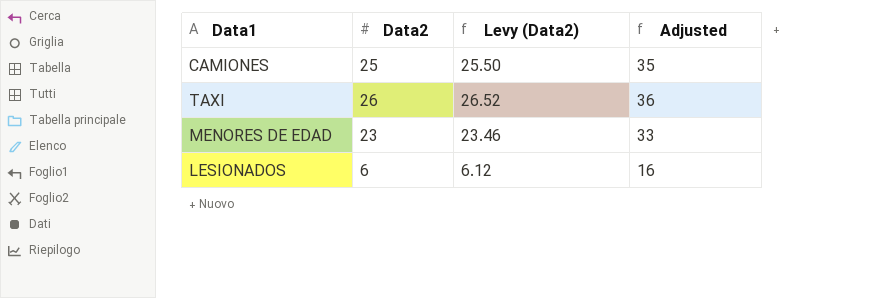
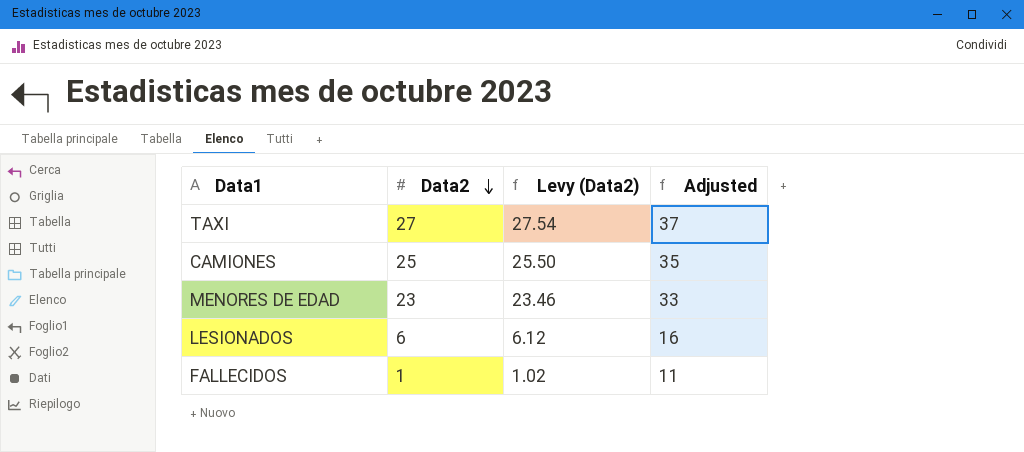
row order: none -> Data2 descending
TAXI | Data2: 26 -> 27
TAXI | Levy (Data2): 26.52 -> 27.54
TAXI | Adjusted: 36 -> 37
row FALLECIDOS: none -> 1 | 1.02 | 11

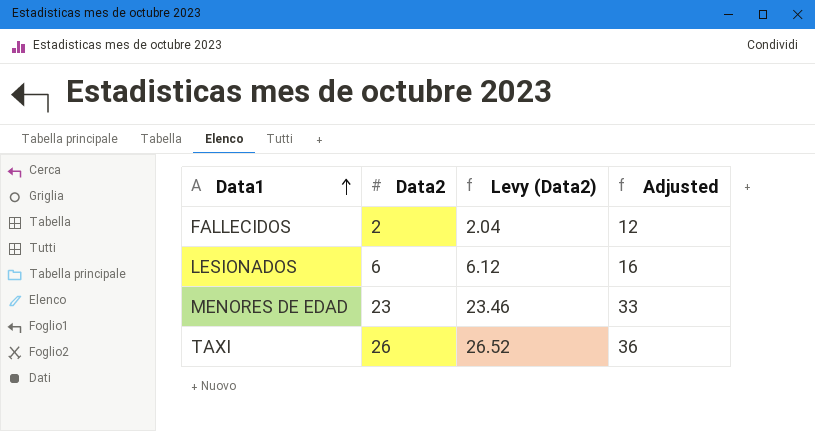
row order: Data2 descending -> Data1 ascending
row CAMIONES: 25 | 25.50 | 35 -> none
FALLECIDOS | Data2: 1 -> 2
FALLECIDOS | Levy (Data2): 1.02 -> 2.04
FALLECIDOS | Adjusted: 11 -> 12
TAXI | Data2: 27 -> 26
TAXI | Levy (Data2): 27.54 -> 26.52
TAXI | Adjusted: 37 -> 36

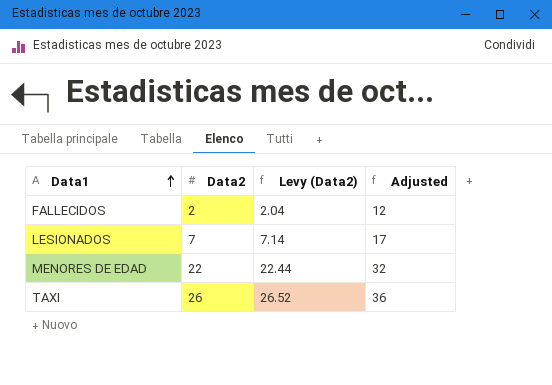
LESIONADOS | Data2: 6 -> 7
LESIONADOS | Levy (Data2): 6.12 -> 7.14
LESIONADOS | Adjusted: 16 -> 17
MENORES DE EDAD | Data2: 23 -> 22
MENORES DE EDAD | Levy (Data2): 23.46 -> 22.44
MENORES DE EDAD | Adjusted: 33 -> 32

